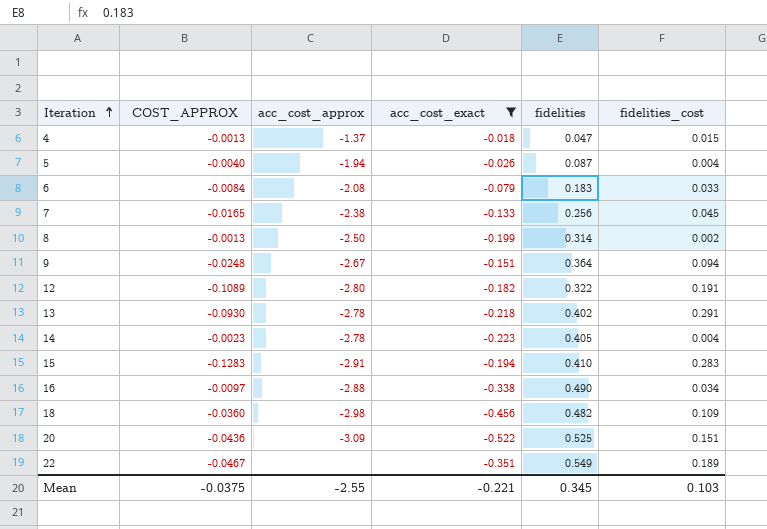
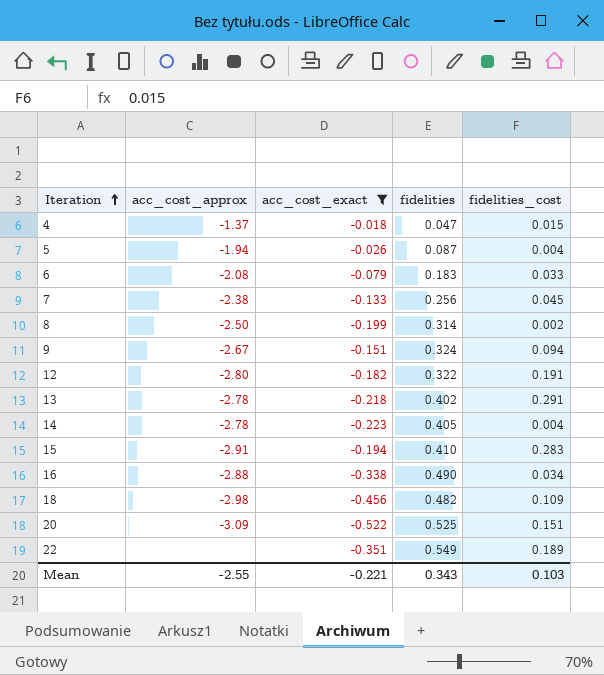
column COST_APPROX | position: 2 -> none
9 | fidelities: 0.364 -> 0.324
Mean | fidelities: 0.345 -> 0.343

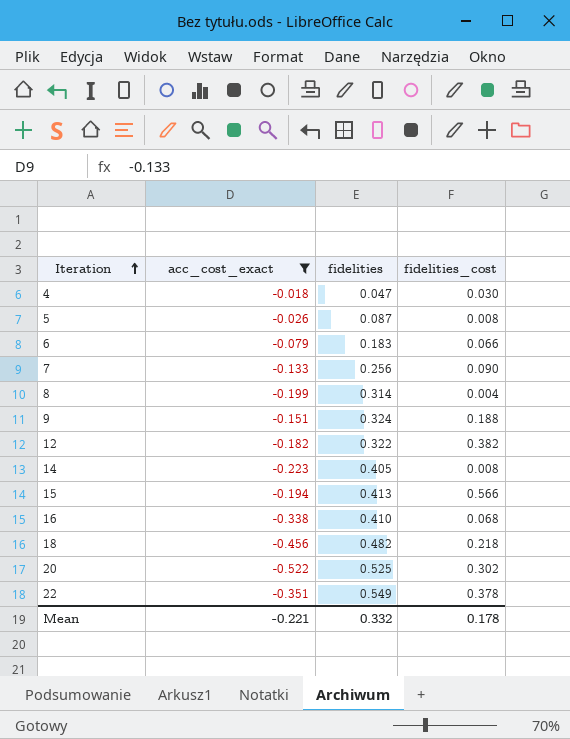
column acc_cost_approx | position: 2 -> none
row 13: -2.78 | -0.218 | 0.402 | 0.291 -> none
4 | fidelities_cost: 0.015 -> 0.030
5 | fidelities_cost: 0.004 -> 0.008
6 | fidelities_cost: 0.033 -> 0.066
7 | fidelities_cost: 0.045 -> 0.090
8 | fidelities_cost: 0.002 -> 0.004
9 | fidelities_cost: 0.094 -> 0.188
12 | fidelities_cost: 0.191 -> 0.382
14 | fidelities_cost: 0.004 -> 0.008
15 | fidelities: 0.410 -> 0.413
15 | fidelities_cost: 0.283 -> 0.566
16 | fidelities: 0.490 -> 0.410
16 | fidelities_cost: 0.034 -> 0.068
18 | fidelities_cost: 0.109 -> 0.218
20 | fidelities_cost: 0.151 -> 0.302
22 | fidelities_cost: 0.189 -> 0.378
Mean | fidelities: 0.343 -> 0.332
Mean | fidelities_cost: 0.103 -> 0.178

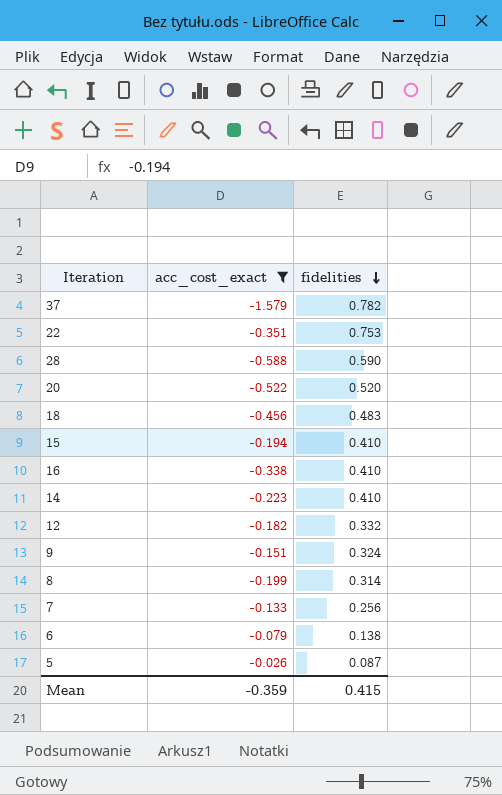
row order: Iteration ascending -> fidelities descending
column fidelities_cost | position: 4 -> none
row 4: -0.018 | 0.047 | 0.030 -> none
row 37: none -> -1.579 | 0.782
22 | fidelities: 0.549 -> 0.753
row 28: none -> -0.588 | 0.590
20 | fidelities: 0.525 -> 0.520
18 | fidelities: 0.482 -> 0.483
15 | fidelities: 0.413 -> 0.410
14 | fidelities: 0.405 -> 0.410
12 | fidelities: 0.322 -> 0.332
6 | fidelities: 0.183 -> 0.138
Mean | acc_cost_exact: -0.221 -> -0.359
Mean | fidelities: 0.332 -> 0.415

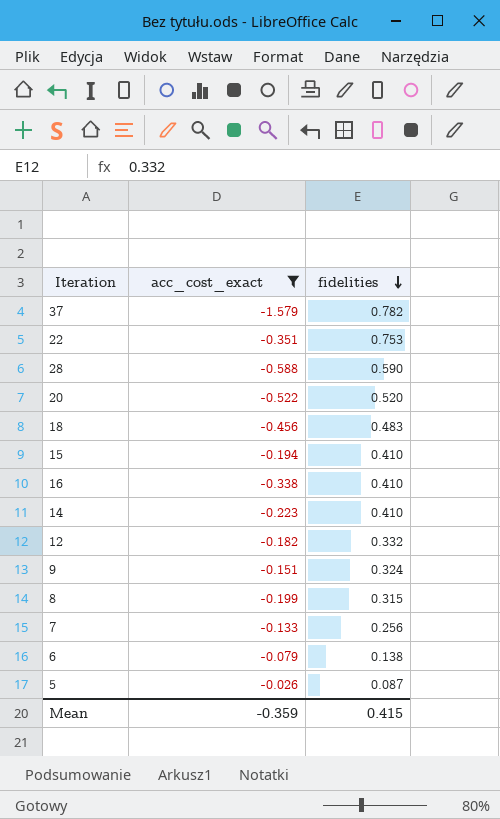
8 | fidelities: 0.314 -> 0.315

